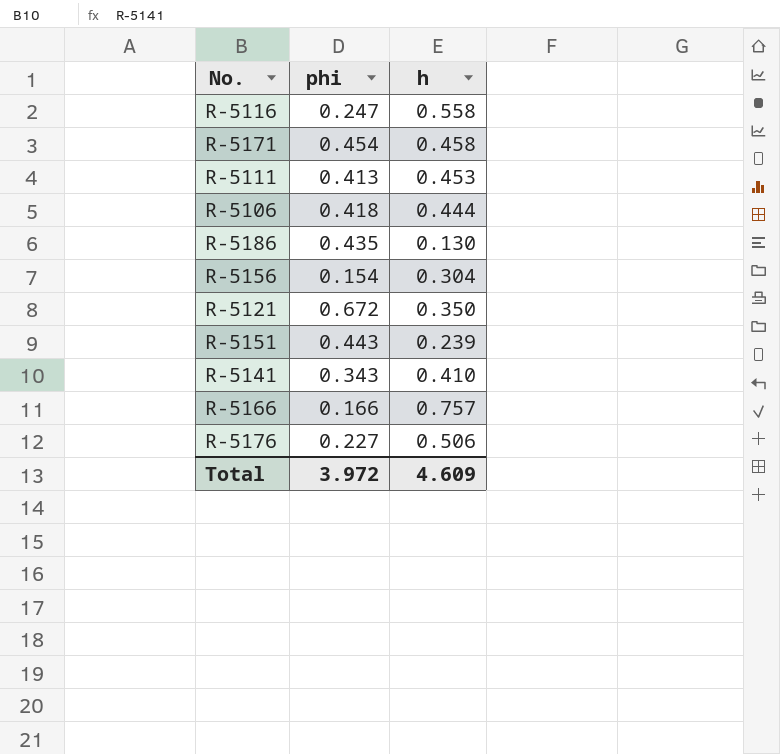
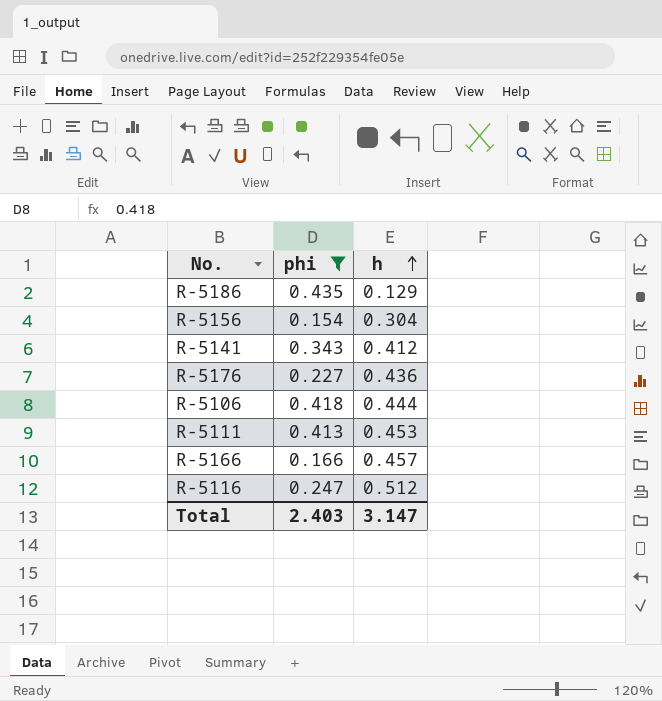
filter: none -> phi <= 0.435
row order: none -> h ascending
R-5186 | h: 0.130 -> 0.129
R-5141 | h: 0.410 -> 0.412
R-5176 | h: 0.506 -> 0.436
R-5166 | h: 0.757 -> 0.457
R-5116 | h: 0.558 -> 0.512
Total | phi: 3.972 -> 2.403
Total | h: 4.609 -> 3.147

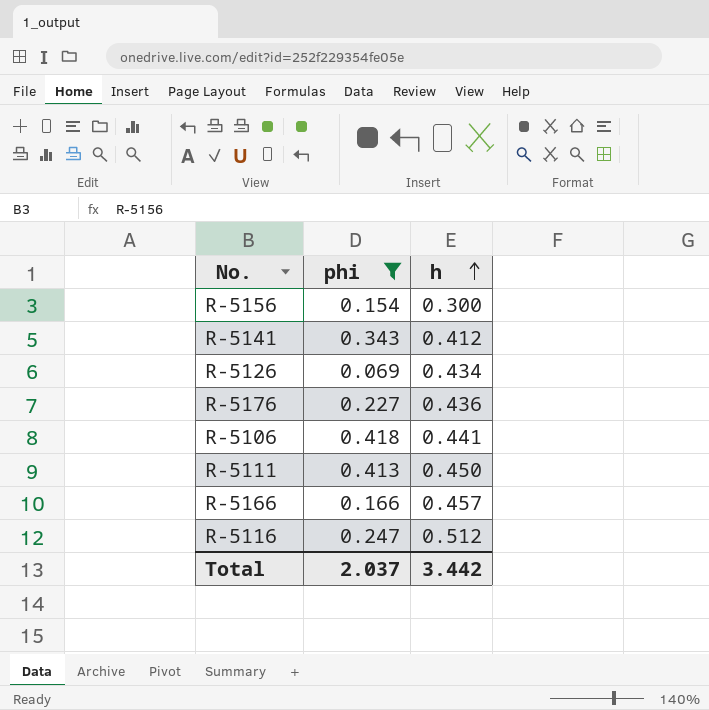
row R-5186: 0.435 | 0.129 -> none
R-5156 | h: 0.304 -> 0.300
row R-5126: none -> 0.069 | 0.434
R-5106 | h: 0.444 -> 0.441
R-5111 | h: 0.453 -> 0.450
Total | phi: 2.403 -> 2.037
Total | h: 3.147 -> 3.442

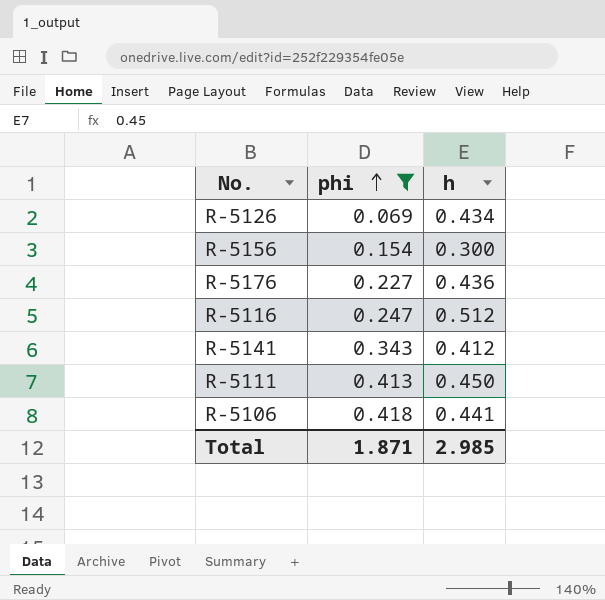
row order: h ascending -> phi ascending
row R-5166: 0.166 | 0.457 -> none
Total | phi: 2.037 -> 1.871
Total | h: 3.442 -> 2.985

